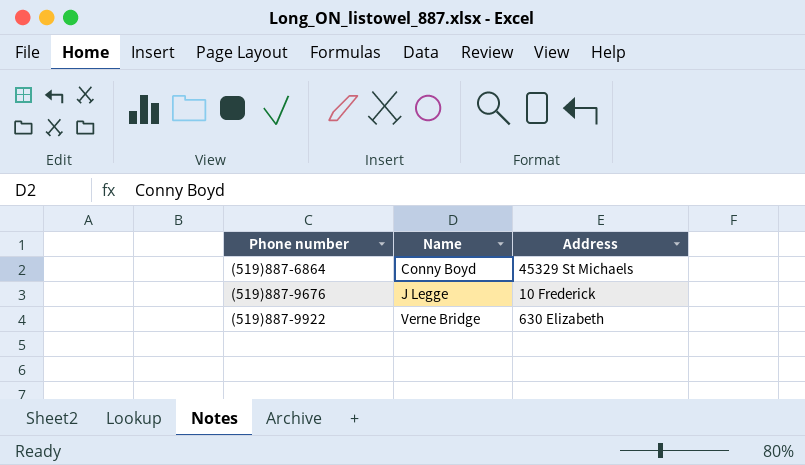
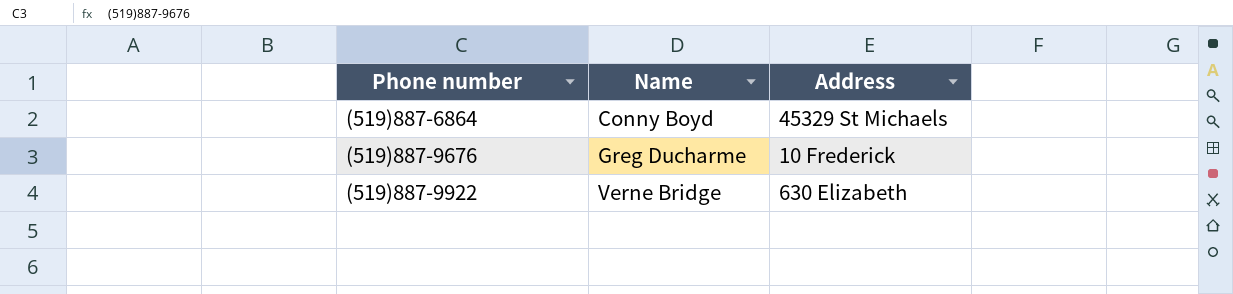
(519)887-9676 | Name: J Legge -> Greg Ducharme

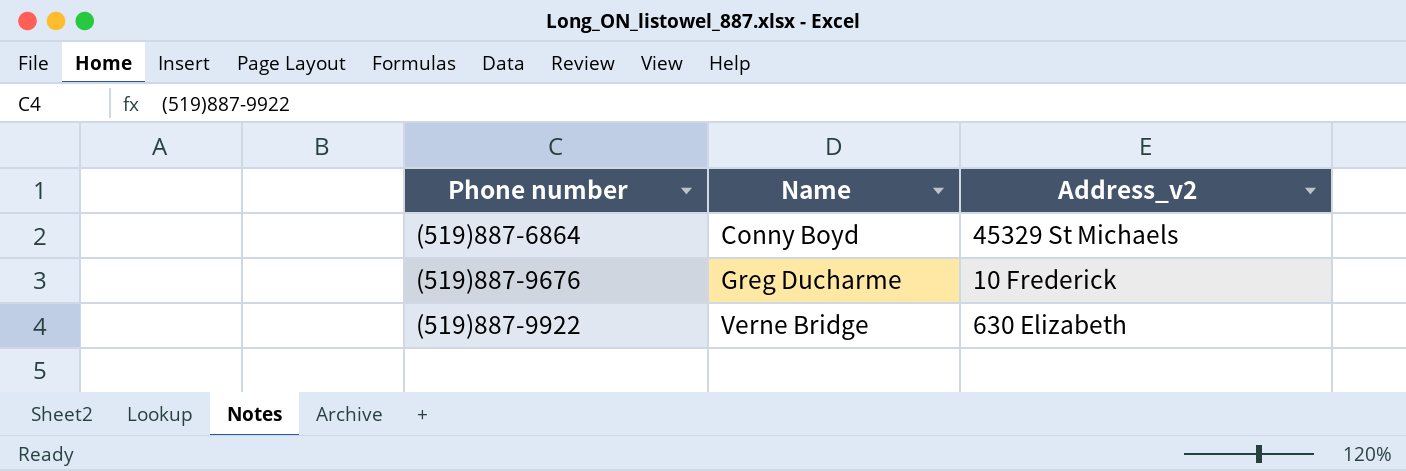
column name: Address -> Address_v2

